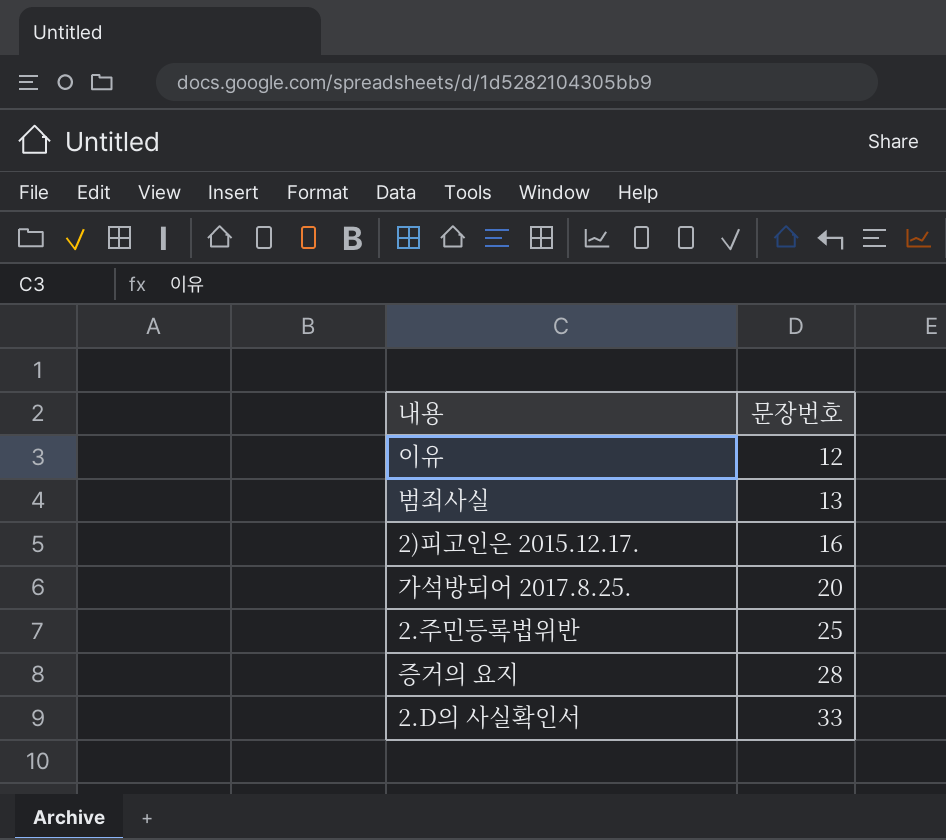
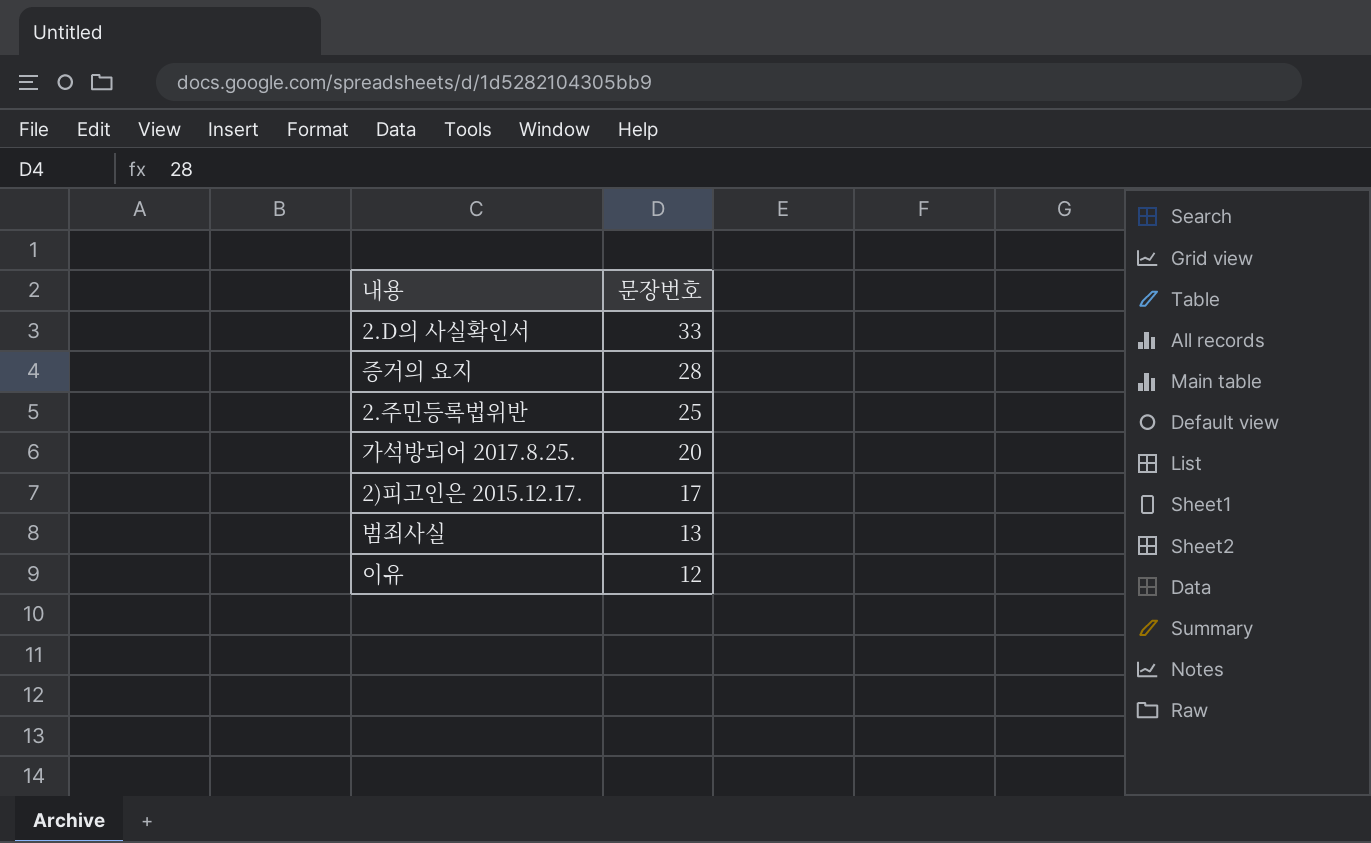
row order: 문장번호 ascending -> 문장번호 descending
2)피고인은 2015.12.17. | 문장번호: 16 -> 17

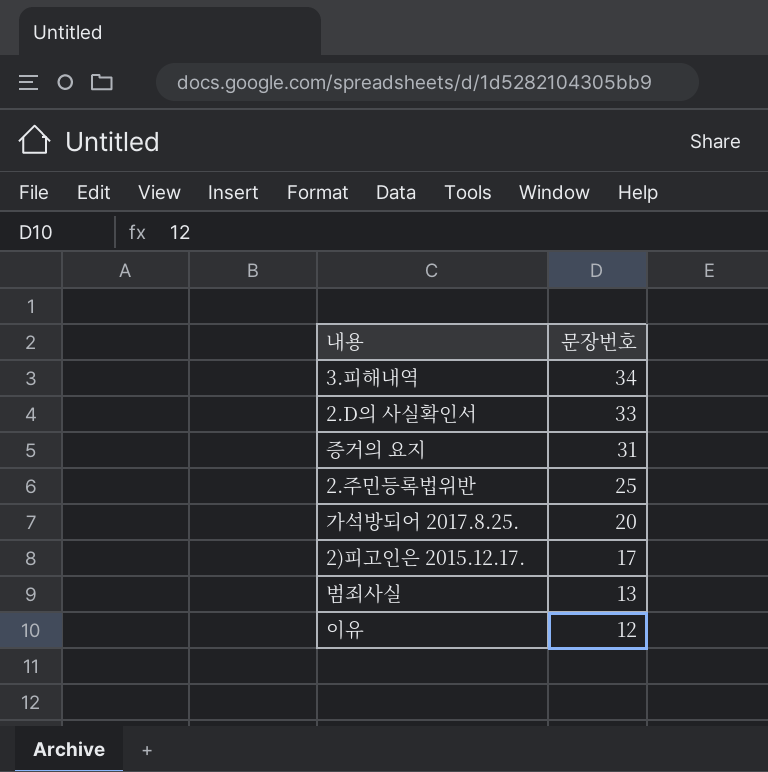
row 3.피해내역: none -> 34
증거의 요지 | 문장번호: 28 -> 31

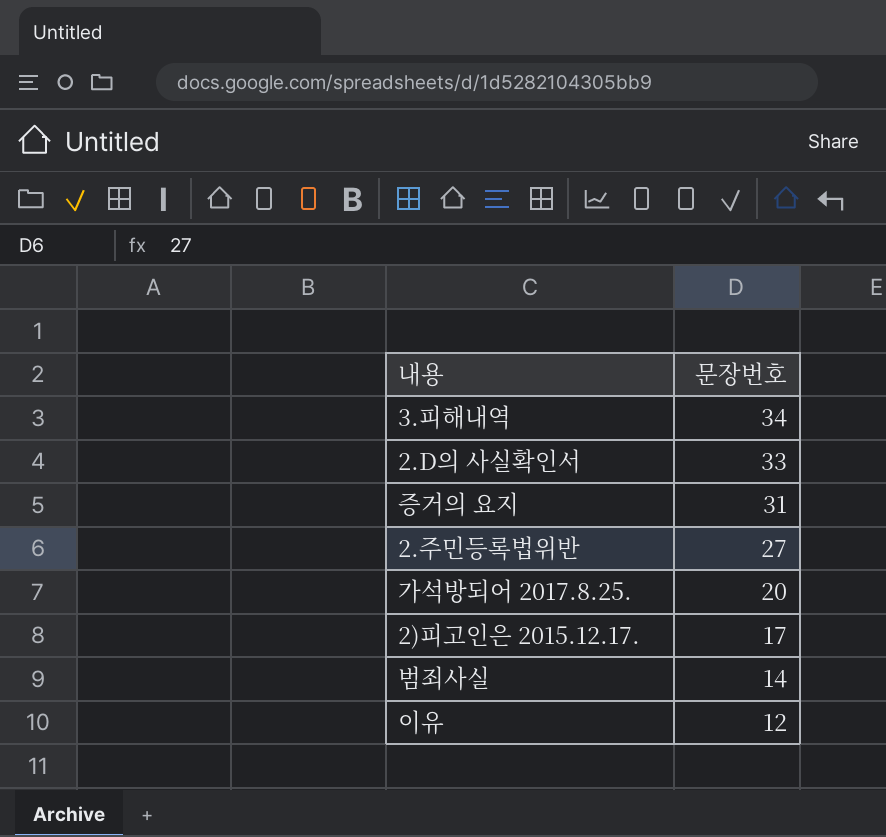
2.주민등록법위반 | 문장번호: 25 -> 27
범죄사실 | 문장번호: 13 -> 14

